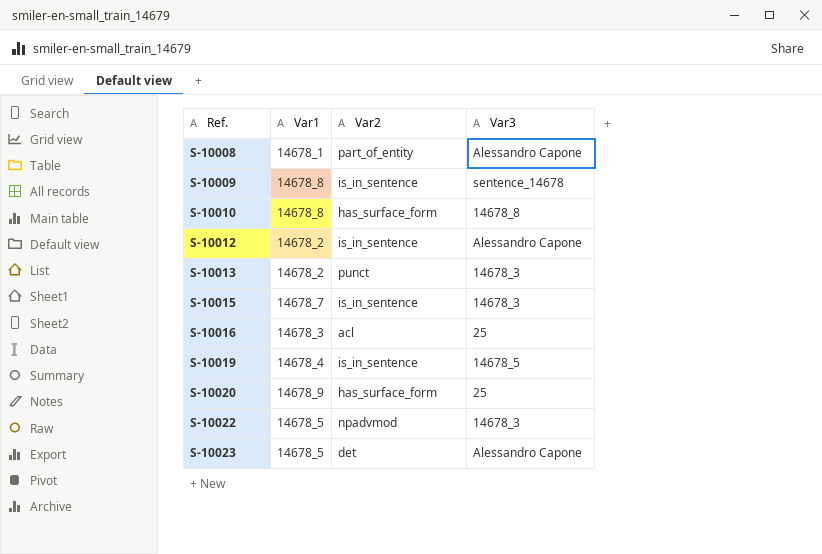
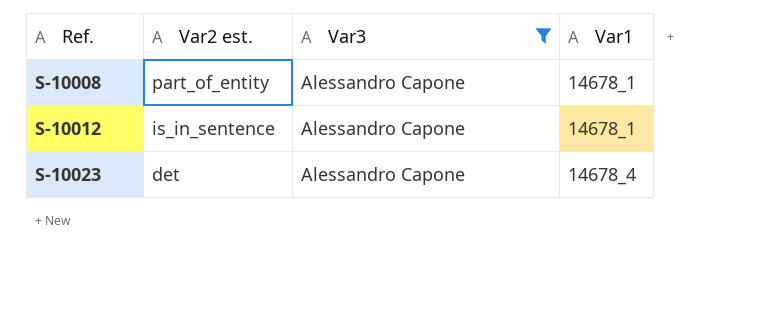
filter: none -> Var3 = Alessandro Capone
column name: Var2 -> Var2 est.
column Var1 | position: 2 -> 4
S-10012 | Var1: 14678_2 -> 14678_1
S-10023 | Var1: 14678_5 -> 14678_4

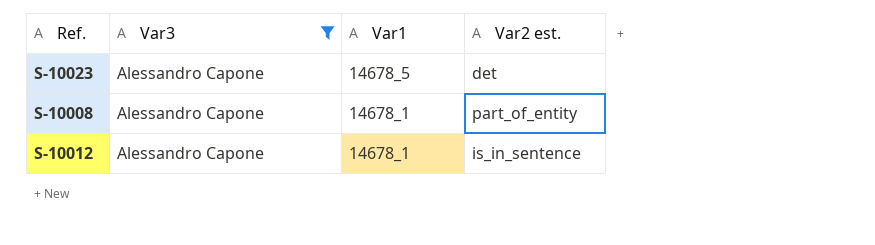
row order: Ref. ascending -> Var1 descending
column Var2 est. | position: 2 -> 4
S-10023 | Var1: 14678_4 -> 14678_5

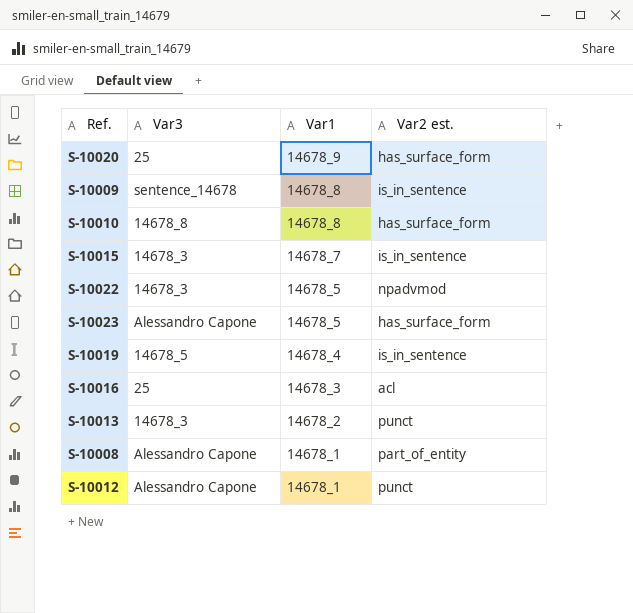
filter: Var3 = Alessandro Capone -> none
S-10023 | Var2 est.: det -> has_surface_form
S-10012 | Var2 est.: is_in_sentence -> punct

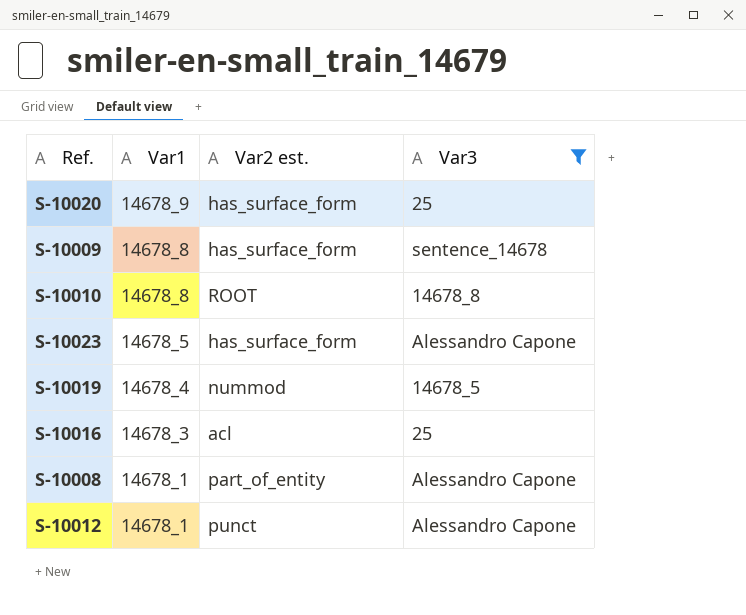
filter: none -> Var3 != 14678_3
column Var3 | position: 2 -> 4
S-10009 | Var2 est.: is_in_sentence -> has_surface_form
S-10010 | Var2 est.: has_surface_form -> ROOT
S-10019 | Var2 est.: is_in_sentence -> nummod

